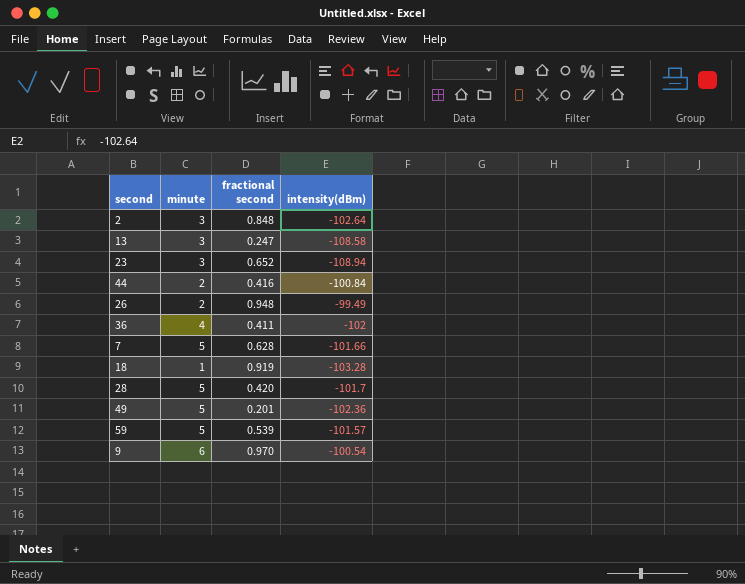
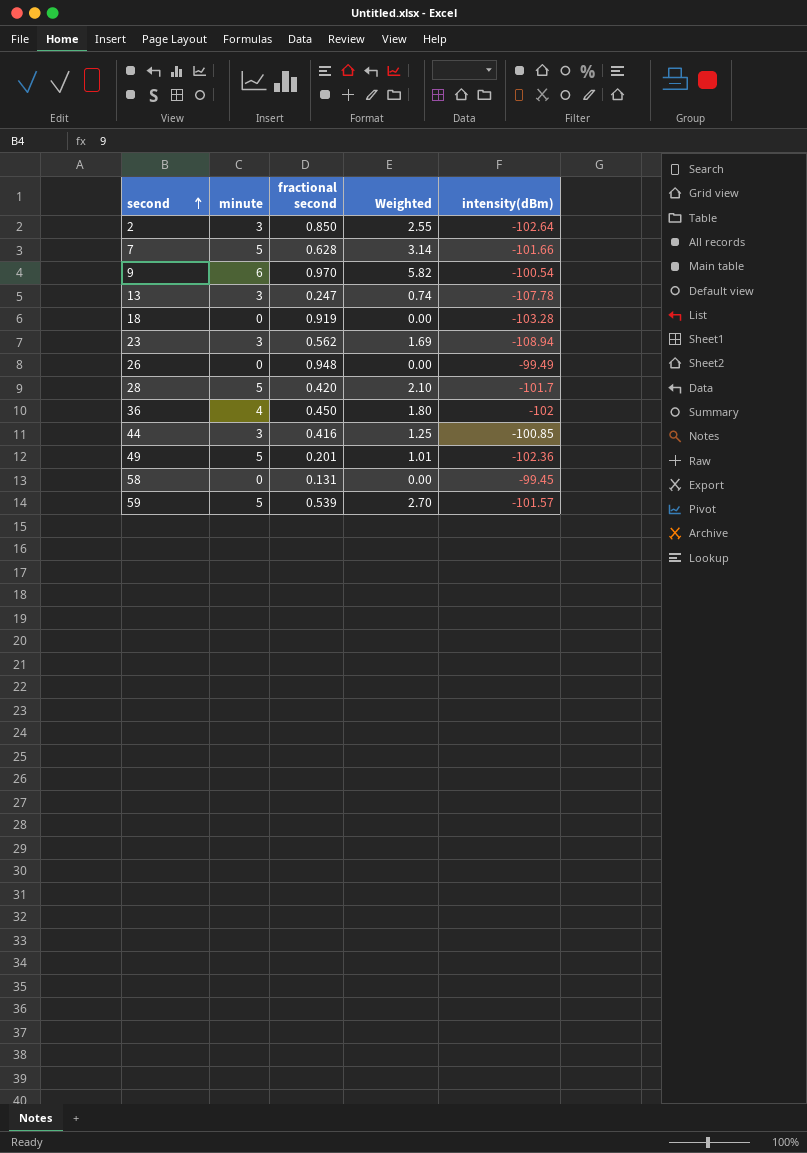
row order: none -> second ascending
column Weighted | formula: none -> [minute] * [fractional second]
2 | fractional second: 0.848 -> 0.850
13 | intensity(dBm): -108.58 -> -107.78
18 | minute: 1 -> 0
23 | fractional second: 0.652 -> 0.562
26 | minute: 2 -> 0
36 | fractional second: 0.411 -> 0.450
44 | minute: 2 -> 3
44 | intensity(dBm): -100.84 -> -100.85
row 58: none -> 0 | 0.131 | 0.00 | -99.45

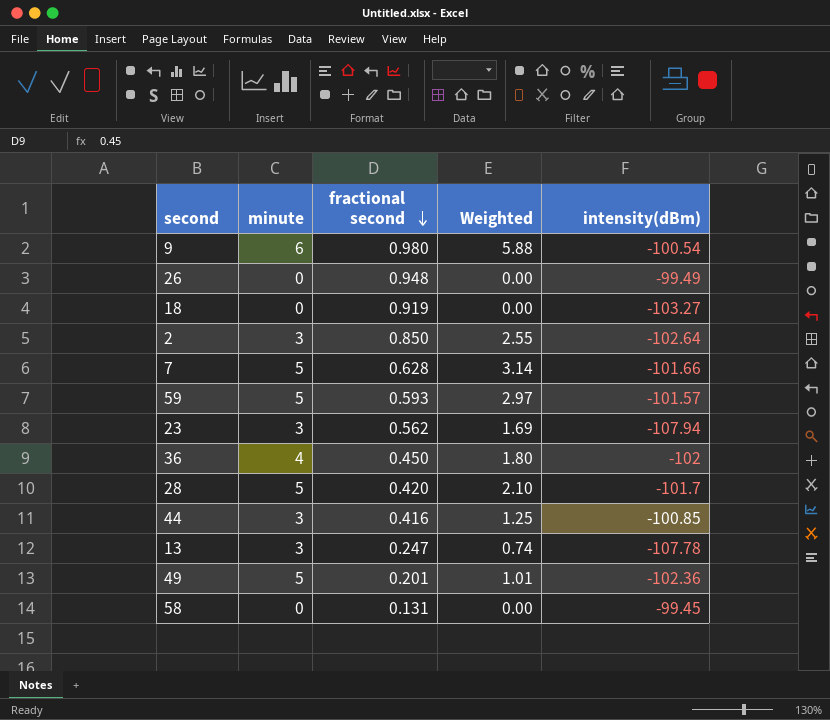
row order: second ascending -> fractional second descending
9 | fractional second: 0.970 -> 0.980
9 | Weighted: 5.82 -> 5.88
18 | intensity(dBm): -103.28 -> -103.27
59 | fractional second: 0.539 -> 0.593
59 | Weighted: 2.70 -> 2.97
23 | intensity(dBm): -108.94 -> -107.94

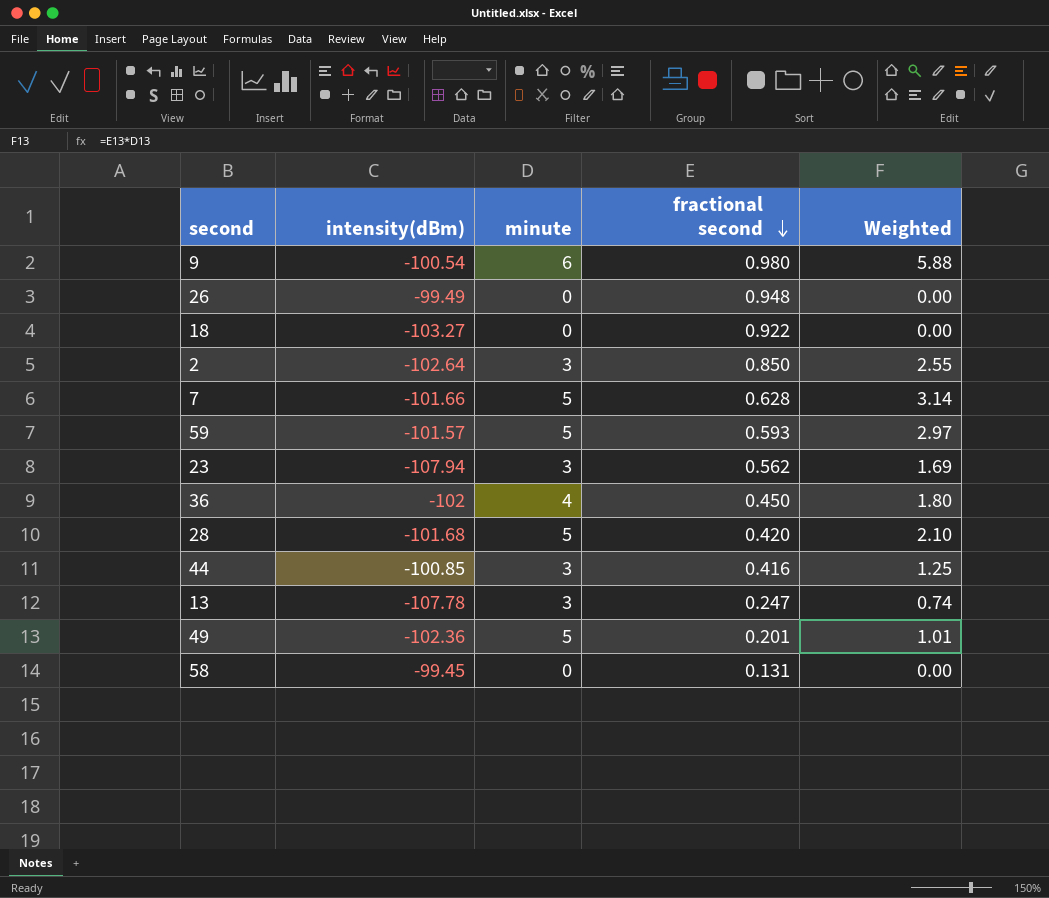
column intensity(dBm) | position: 5 -> 2
18 | fractional second: 0.919 -> 0.922
28 | intensity(dBm): -101.7 -> -101.68

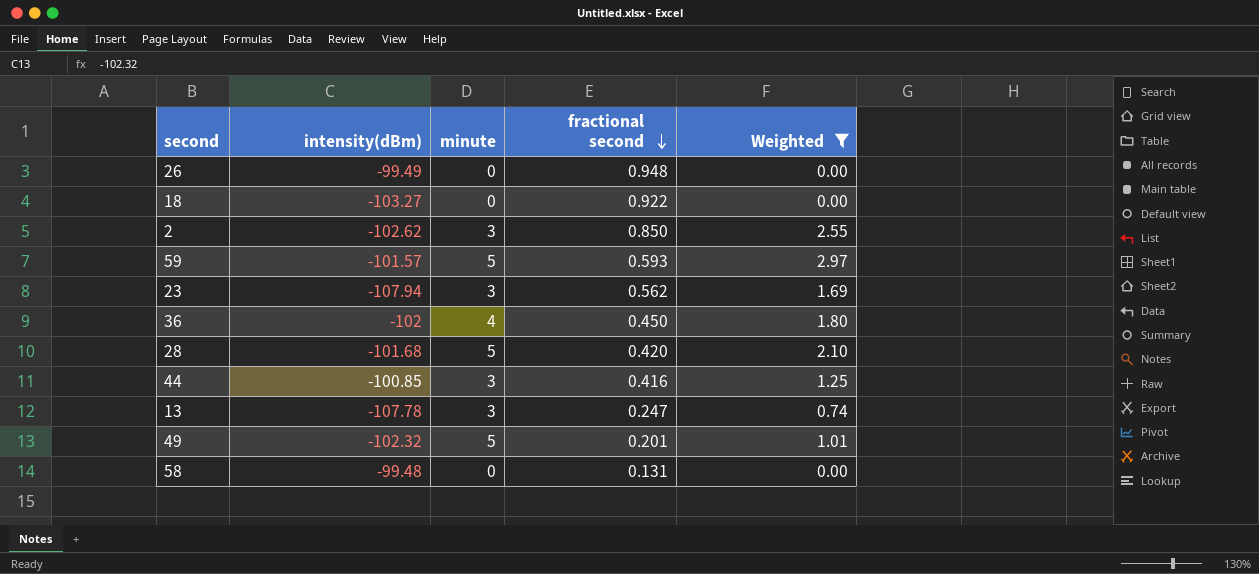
filter: none -> Weighted <= 2.97
2 | intensity(dBm): -102.64 -> -102.62
49 | intensity(dBm): -102.36 -> -102.32
58 | intensity(dBm): -99.45 -> -99.48

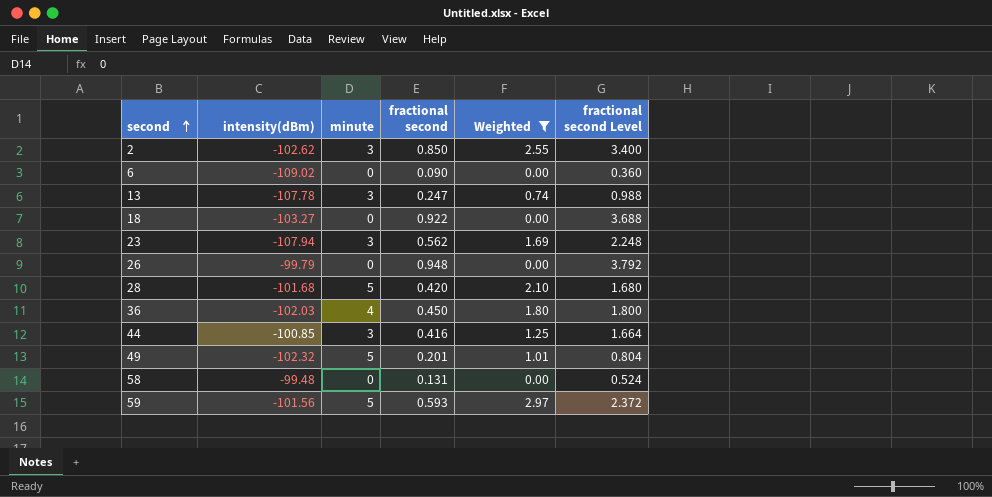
row order: fractional second descending -> second ascending
column fractional second Level | formula: none -> [fractional second] * 4
row 6: none -> -109.02 | 0 | 0.090 | 0.00 | 0.360
26 | intensity(dBm): -99.49 -> -99.79
36 | intensity(dBm): -102 -> -102.03
59 | intensity(dBm): -101.57 -> -101.56

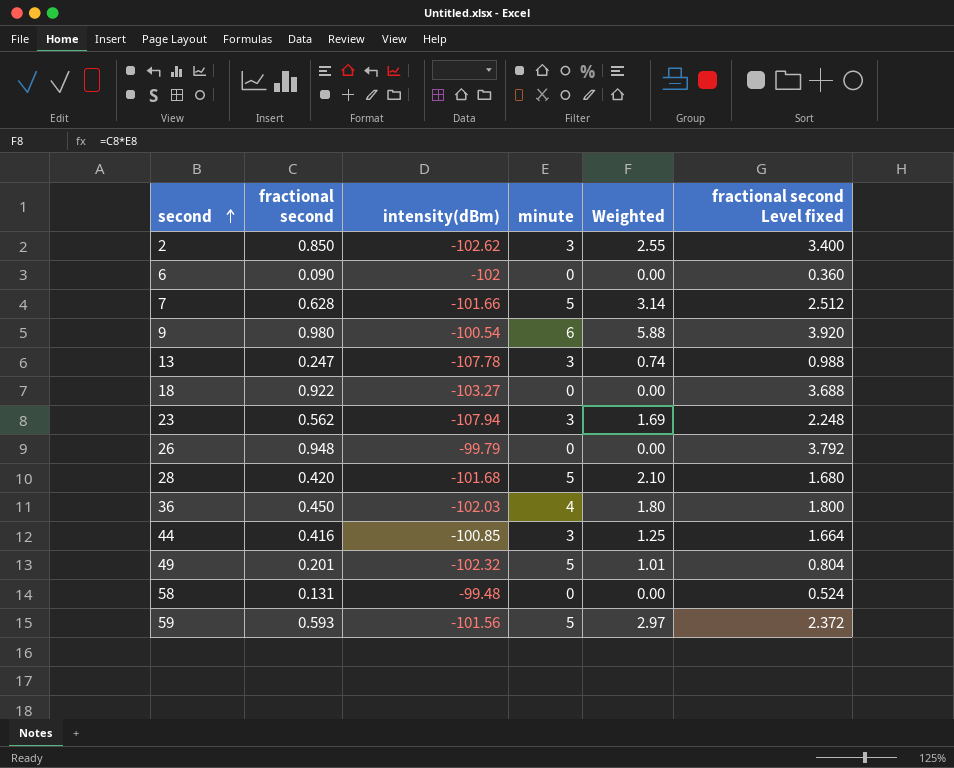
filter: Weighted <= 2.97 -> none
column fractional second | position: 4 -> 2
column name: fractional second Level -> fractional second Level fixed
6 | intensity(dBm): -109.02 -> -102

